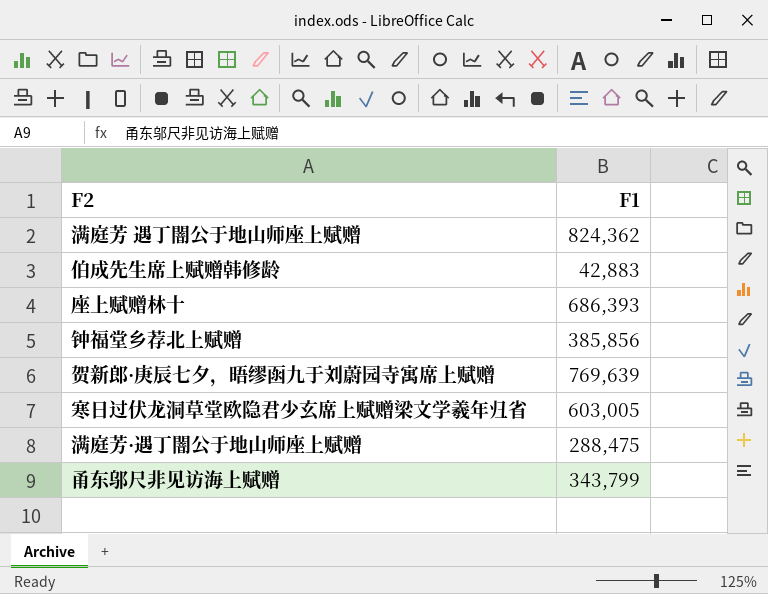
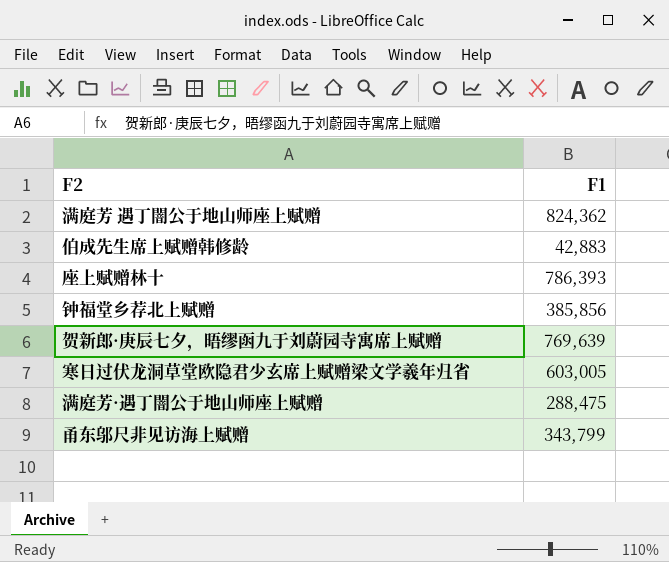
座上赋赠林十 | F1: 686,393 -> 786,393

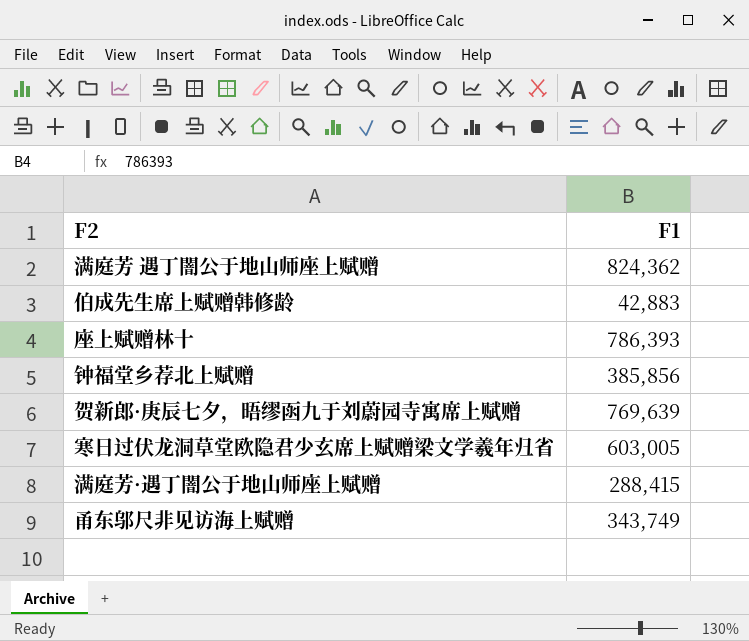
满庭芳·遇丁闇公于地山师座上赋赠 | F1: 288,475 -> 288,415
甬东邬尺非见访海上赋赠 | F1: 343,799 -> 343,749

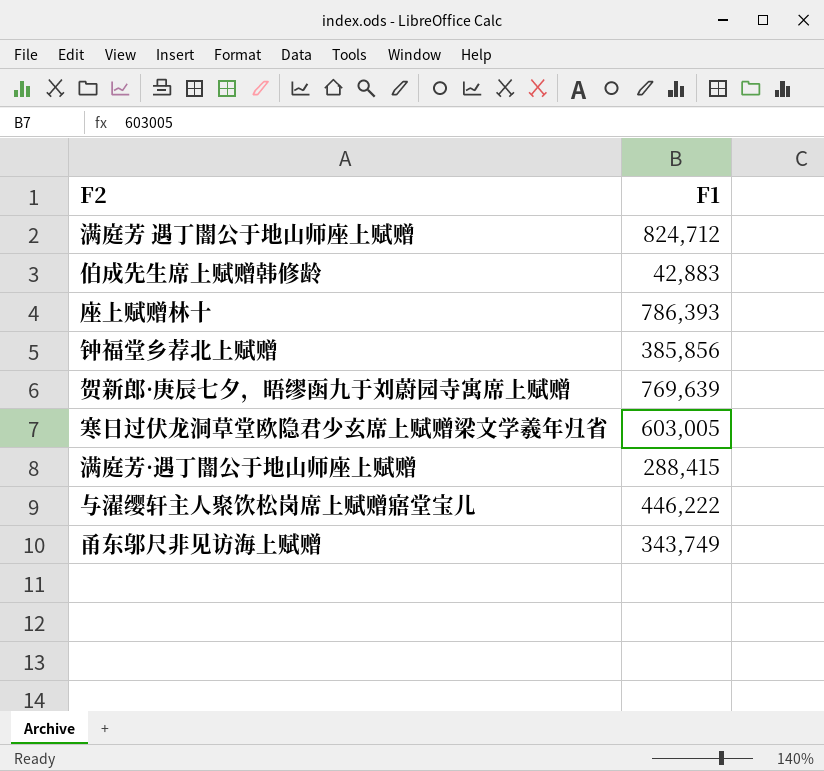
满庭芳 遇丁闇公于地山师座上赋赠 | F1: 824,362 -> 824,712
row 与濯缨轩主人聚饮松岗席上赋赠寤堂宝儿: none -> 446,222

